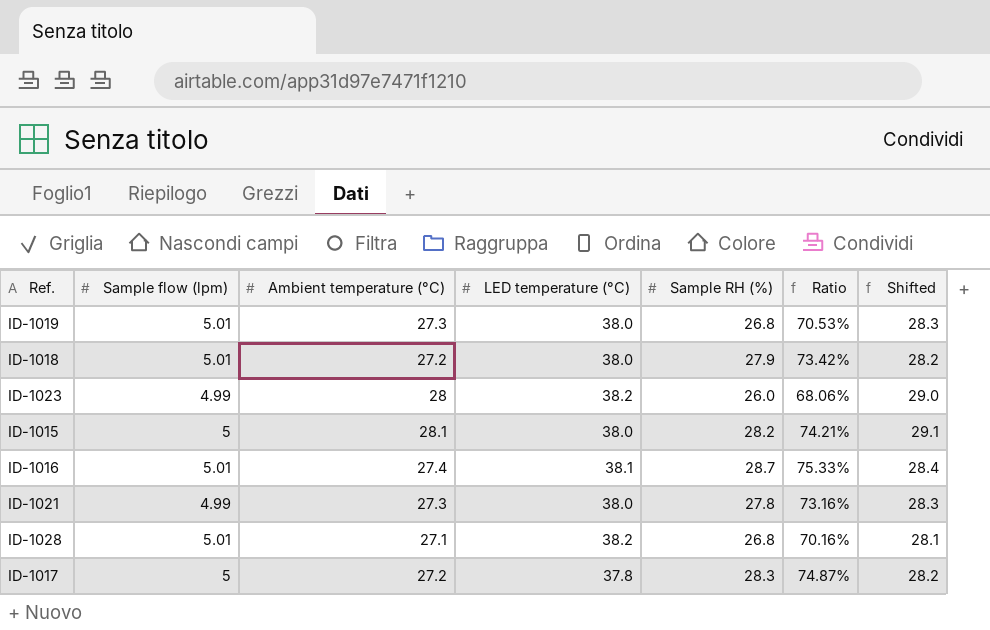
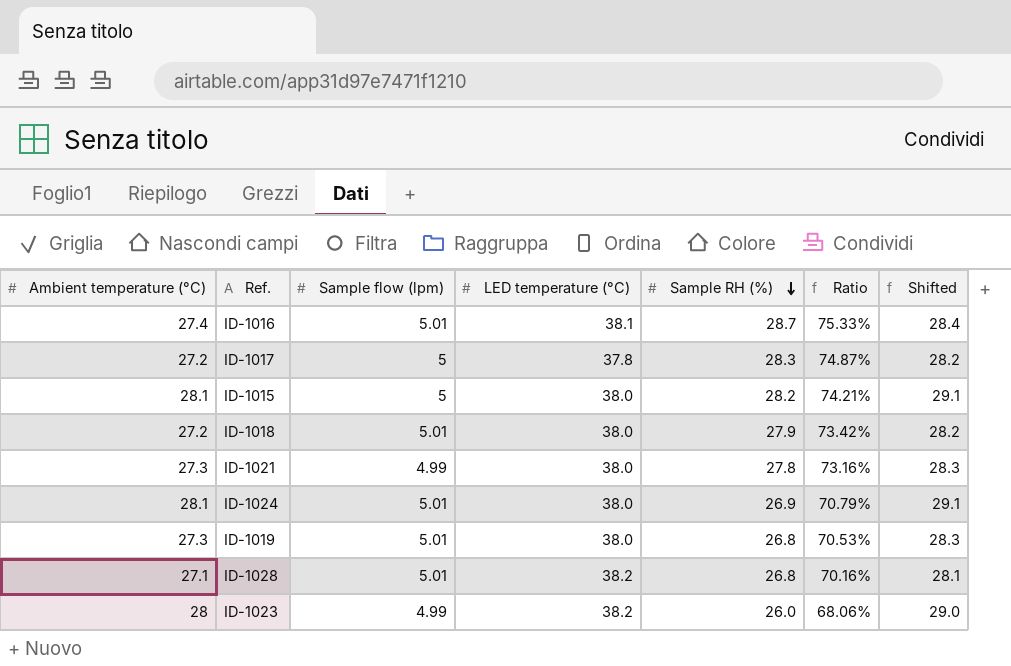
row order: none -> Sample RH (%) descending
column Ambient temperature (°C) | position: 3 -> 1
row ID-1024: none -> 28.1 | 5.01 | 38.0 | 26.9 | 70.79% | 29.1

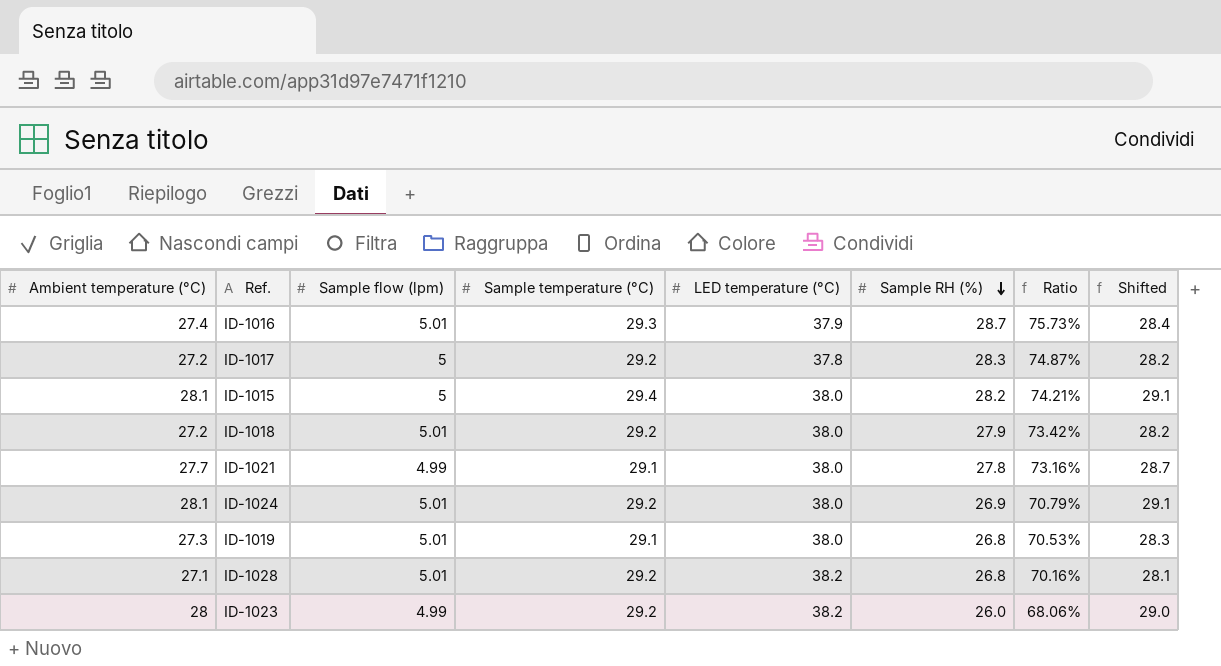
column Sample temperature (°C) | position: none -> 4
ID-1016 | LED temperature (°C): 38.1 -> 37.9
ID-1016 | Ratio: 75.33% -> 75.73%
ID-1021 | Ambient temperature (°C): 27.3 -> 27.7
ID-1021 | Shifted: 28.3 -> 28.7

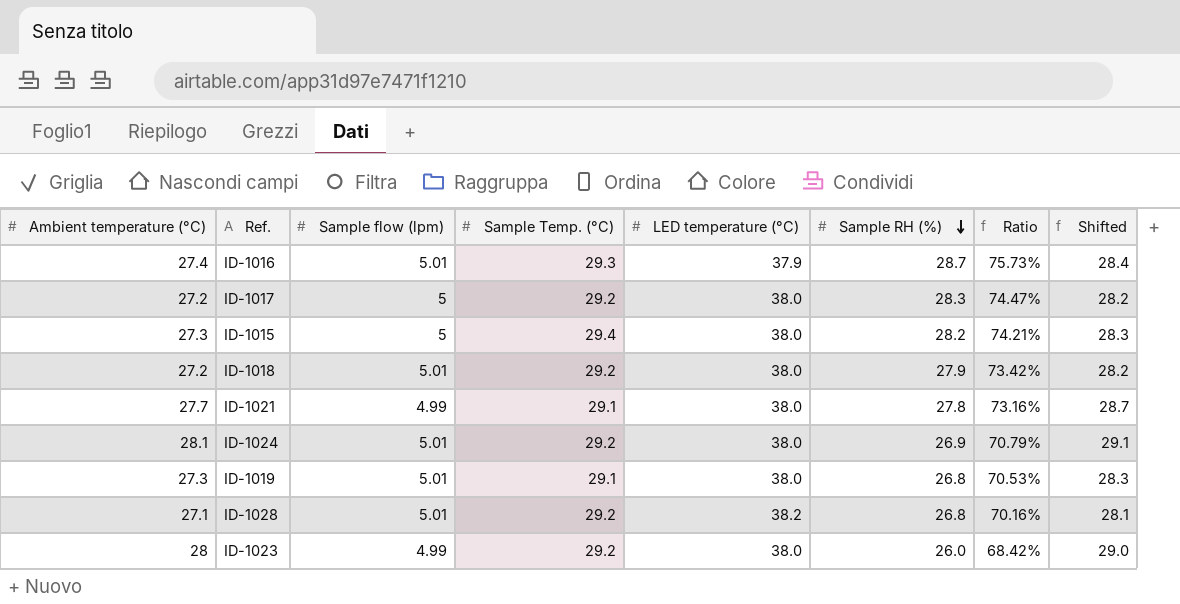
column name: Sample temperature (°C) -> Sample Temp. (°C)
ID-1017 | LED temperature (°C): 37.8 -> 38.0
ID-1017 | Ratio: 74.87% -> 74.47%
ID-1015 | Ambient temperature (°C): 28.1 -> 27.3
ID-1015 | Shifted: 29.1 -> 28.3
ID-1023 | LED temperature (°C): 38.2 -> 38.0
ID-1023 | Ratio: 68.06% -> 68.42%

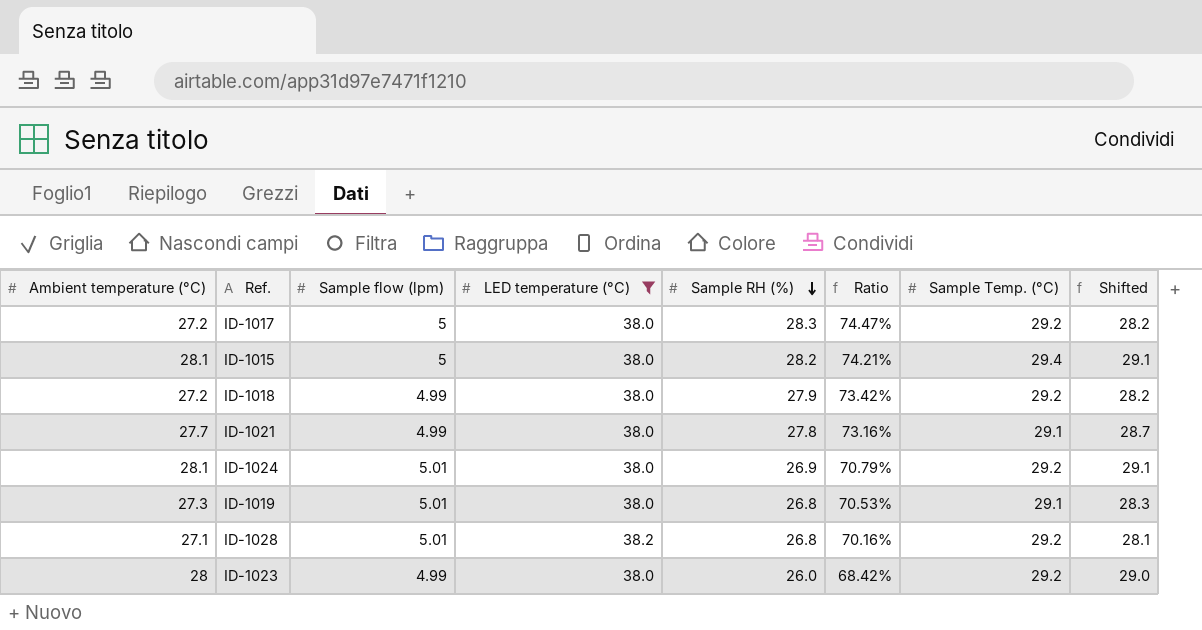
filter: none -> LED temperature (°C) != 37.9
column Sample Temp. (°C) | position: 4 -> 7
ID-1015 | Ambient temperature (°C): 27.3 -> 28.1
ID-1015 | Shifted: 28.3 -> 29.1
ID-1018 | Sample flow (lpm): 5.01 -> 4.99

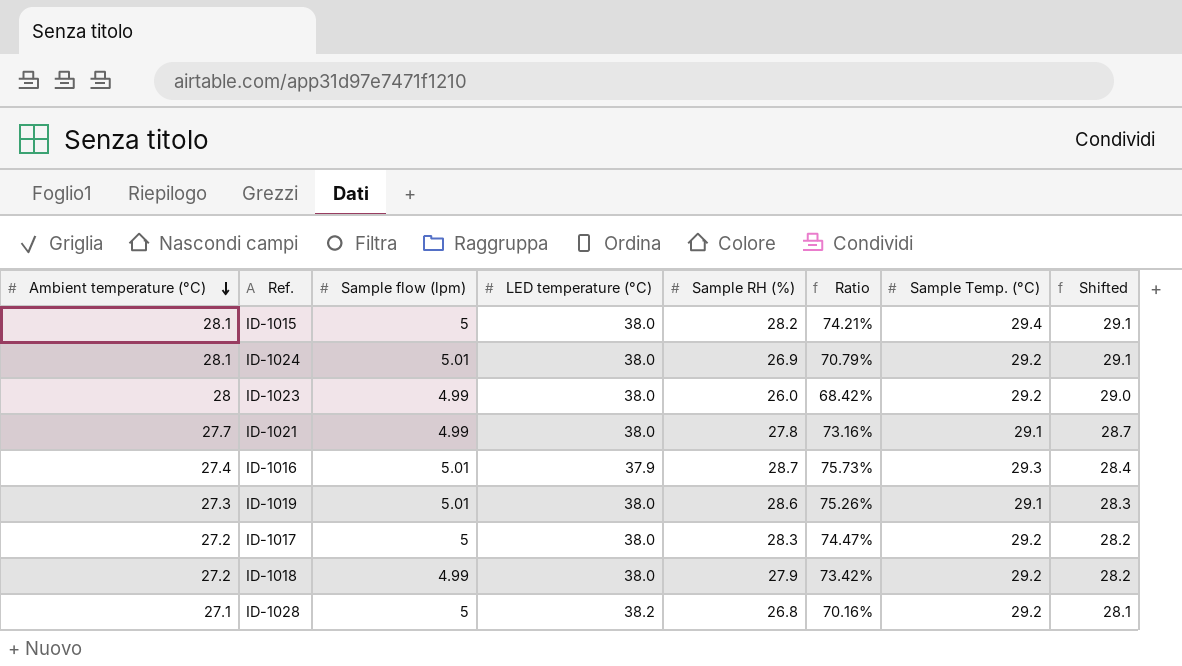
filter: LED temperature (°C) != 37.9 -> none
row order: Sample RH (%) descending -> Ambient temperature (°C) descending
ID-1019 | Sample RH (%): 26.8 -> 28.6
ID-1019 | Ratio: 70.53% -> 75.26%
ID-1028 | Sample flow (lpm): 5.01 -> 5

